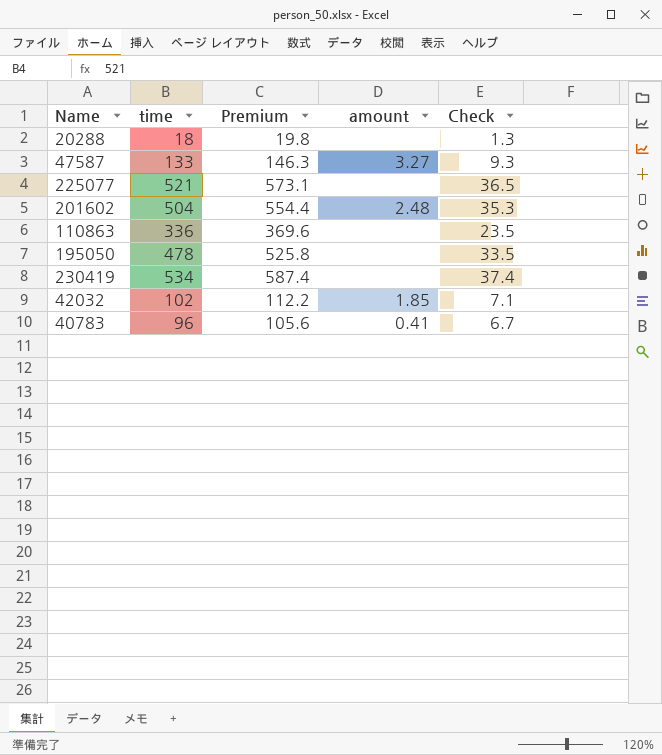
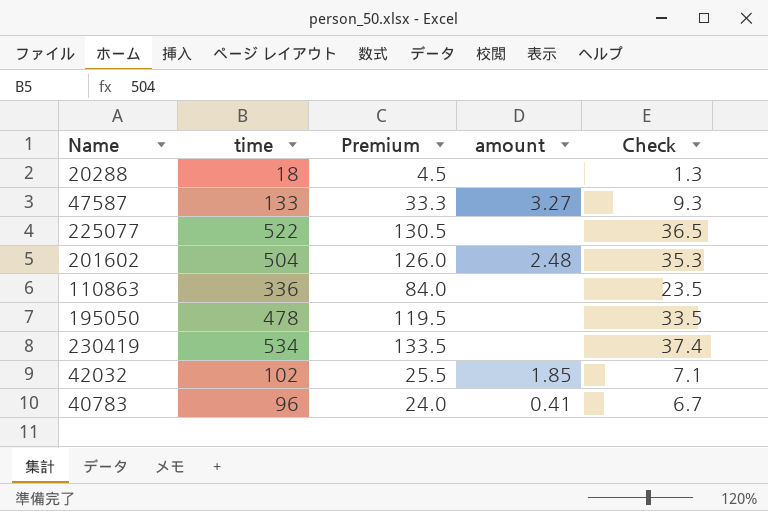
column Premium | formula: [time] * 1.1 -> [time] * 0.25
225077 | time: 521 -> 522

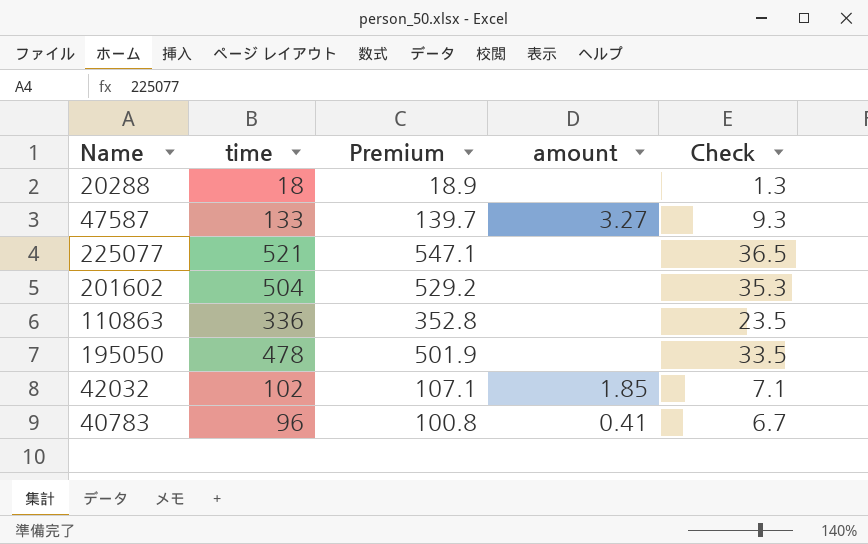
column Premium | formula: [time] * 0.25 -> [time] * 1.05
row 230419: 534 | 133.5 | none | 37.4 -> none
225077 | time: 522 -> 521
201602 | amount: 2.48 -> none

